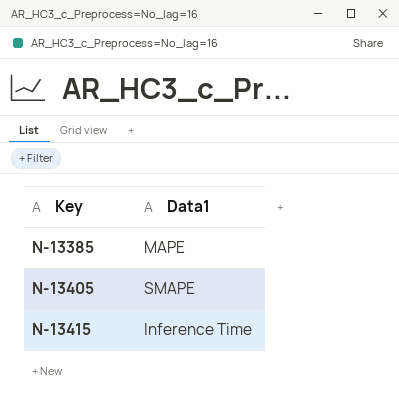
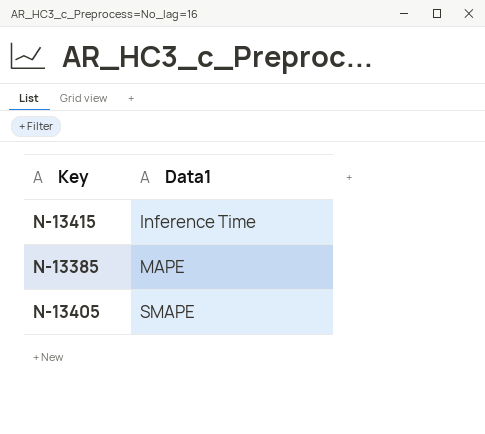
row order: Key ascending -> Data1 ascending

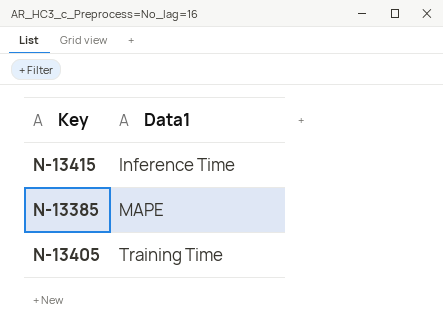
N-13405 | Data1: SMAPE -> Training Time

